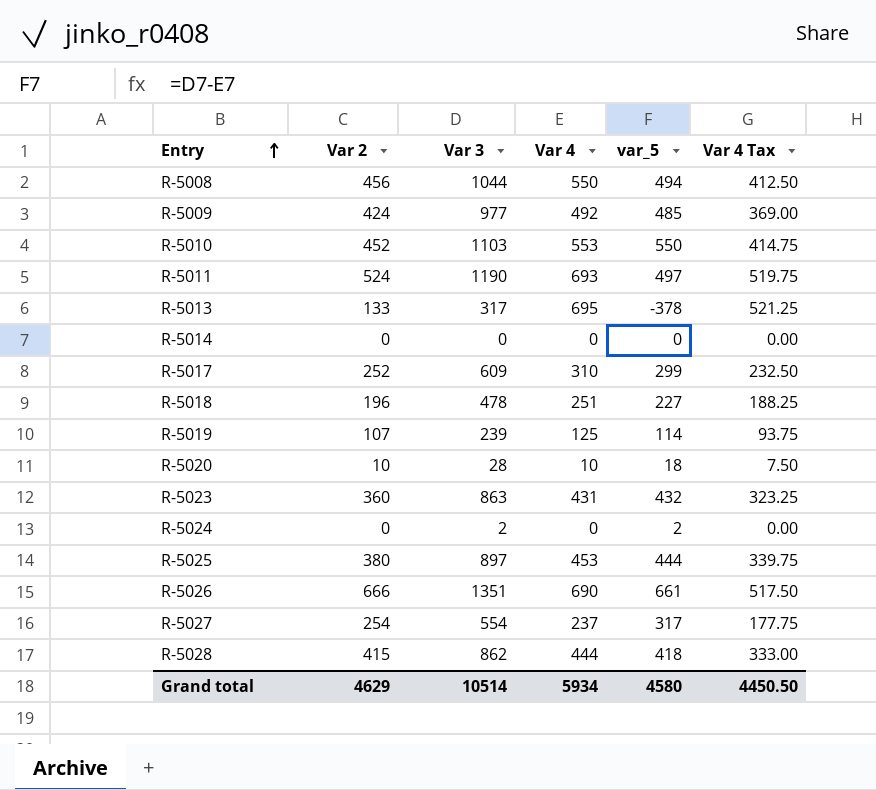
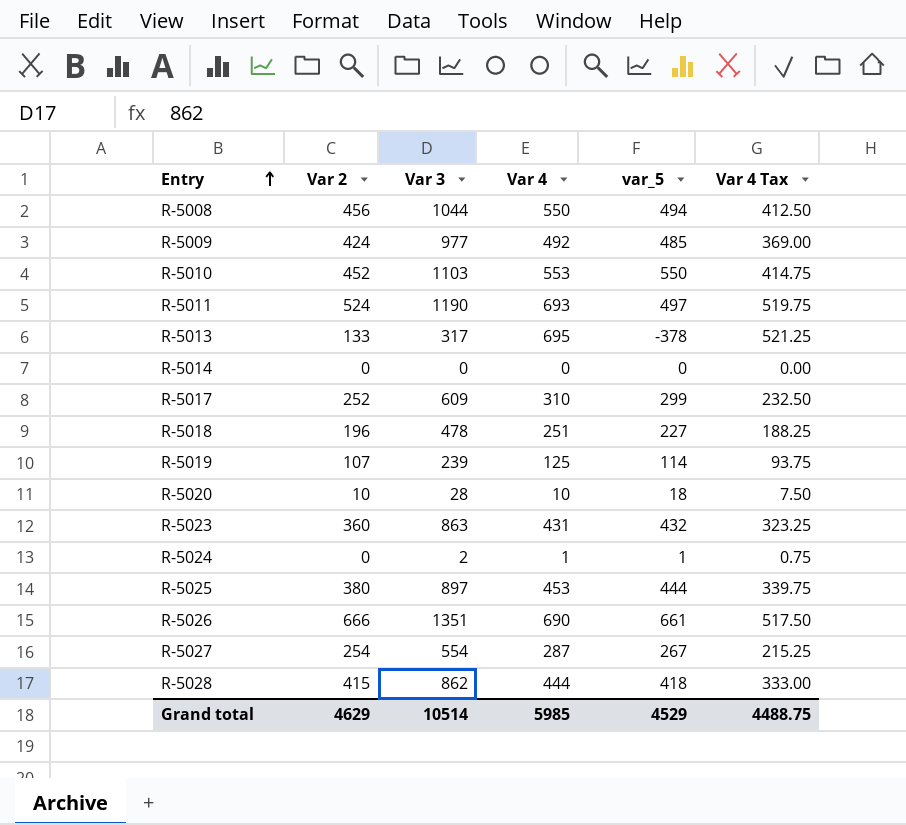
R-5024 | Var 4: 0 -> 1
R-5024 | var_5: 2 -> 1
R-5024 | Var 4 Tax: 0.00 -> 0.75
R-5027 | Var 4: 237 -> 287
R-5027 | var_5: 317 -> 267
R-5027 | Var 4 Tax: 177.75 -> 215.25
Grand total | Var 4: 5934 -> 5985
Grand total | var_5: 4580 -> 4529
Grand total | Var 4 Tax: 4450.50 -> 4488.75

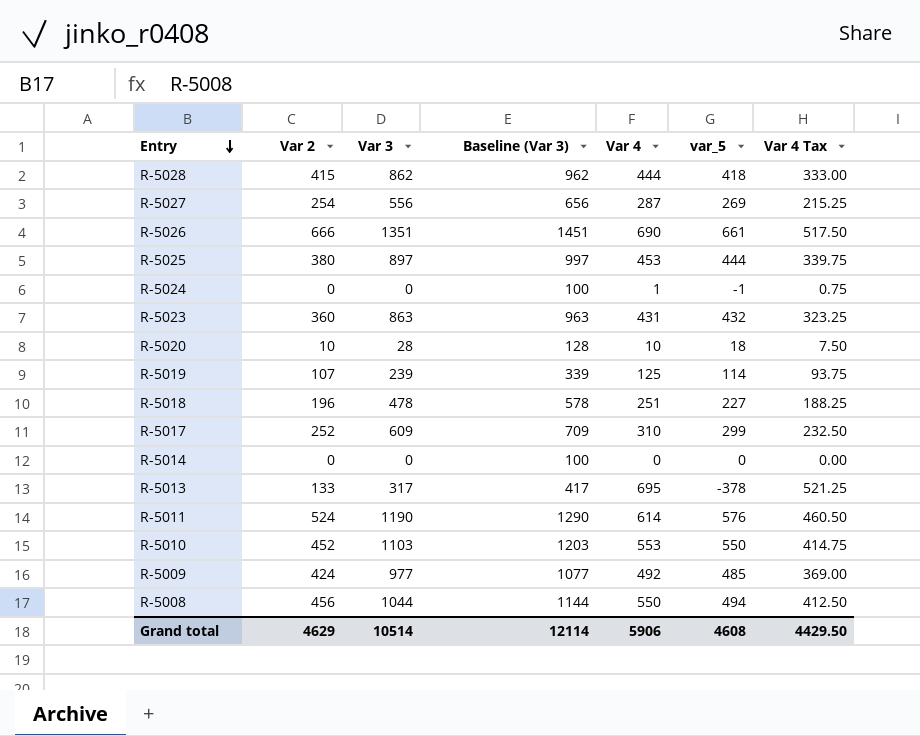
row order: Entry ascending -> Entry descending
column Baseline (Var 3) | formula: none -> [Var 3] + 100
R-5027 | Var 3: 554 -> 556
R-5027 | var_5: 267 -> 269
R-5024 | Var 3: 2 -> 0
R-5024 | var_5: 1 -> -1
R-5011 | Var 4: 693 -> 614
R-5011 | var_5: 497 -> 576
R-5011 | Var 4 Tax: 519.75 -> 460.50
Grand total | Var 4: 5985 -> 5906
Grand total | var_5: 4529 -> 4608
Grand total | Var 4 Tax: 4488.75 -> 4429.50

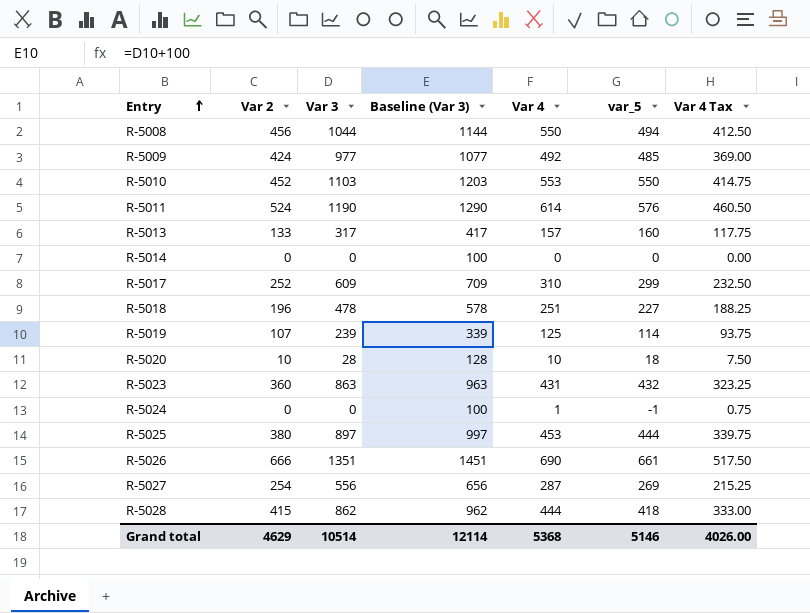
row order: Entry descending -> Entry ascending
R-5013 | Var 4: 695 -> 157
R-5013 | var_5: -378 -> 160
R-5013 | Var 4 Tax: 521.25 -> 117.75
Grand total | Var 4: 5906 -> 5368
Grand total | var_5: 4608 -> 5146
Grand total | Var 4 Tax: 4429.50 -> 4026.00

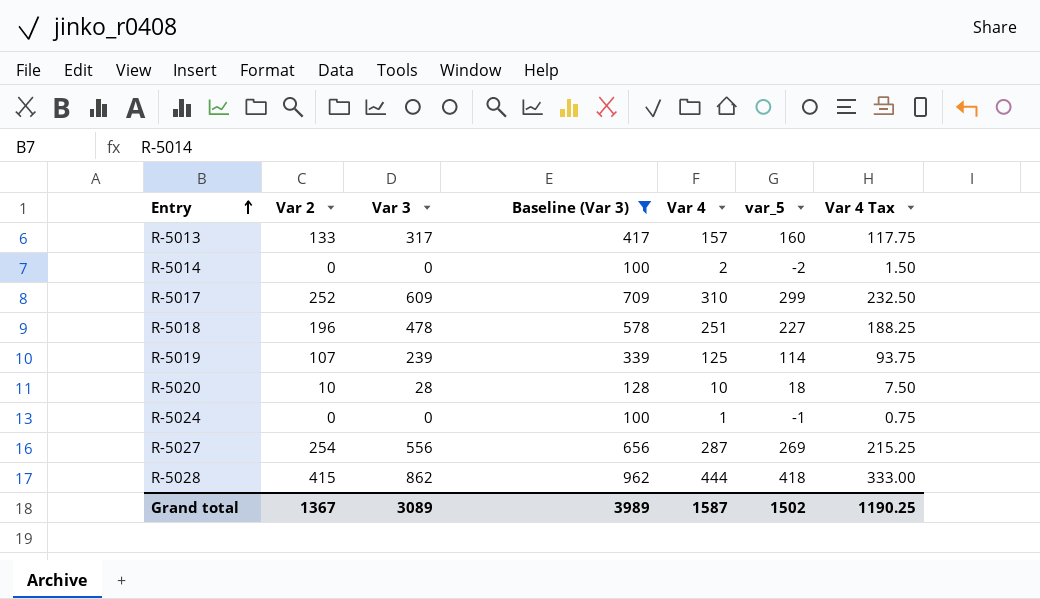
filter: none -> Baseline (Var 3) <= 962
R-5014 | Var 4: 0 -> 2
R-5014 | var_5: 0 -> -2
R-5014 | Var 4 Tax: 0.00 -> 1.50
Grand total | Var 2: 4629 -> 1367
Grand total | Var 3: 10514 -> 3089
Grand total | Baseline (Var 3): 12114 -> 3989
Grand total | Var 4: 5368 -> 1587
Grand total | var_5: 5146 -> 1502
Grand total | Var 4 Tax: 4026.00 -> 1190.25

